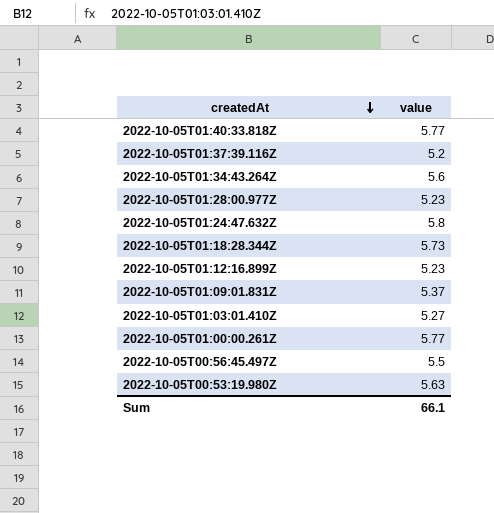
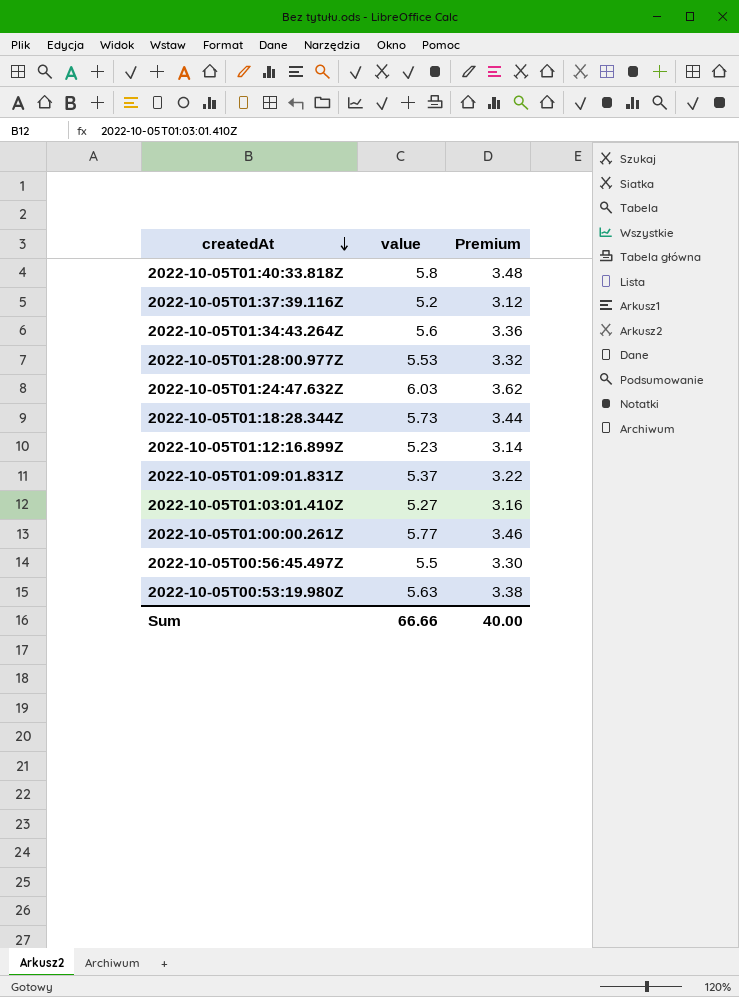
column Premium | formula: none -> [value] * 0.6
2022-10-05T01:40:33.818Z | value: 5.77 -> 5.8
2022-10-05T01:28:00.977Z | value: 5.23 -> 5.53
2022-10-05T01:24:47.632Z | value: 5.8 -> 6.03
Sum | value: 66.1 -> 66.66

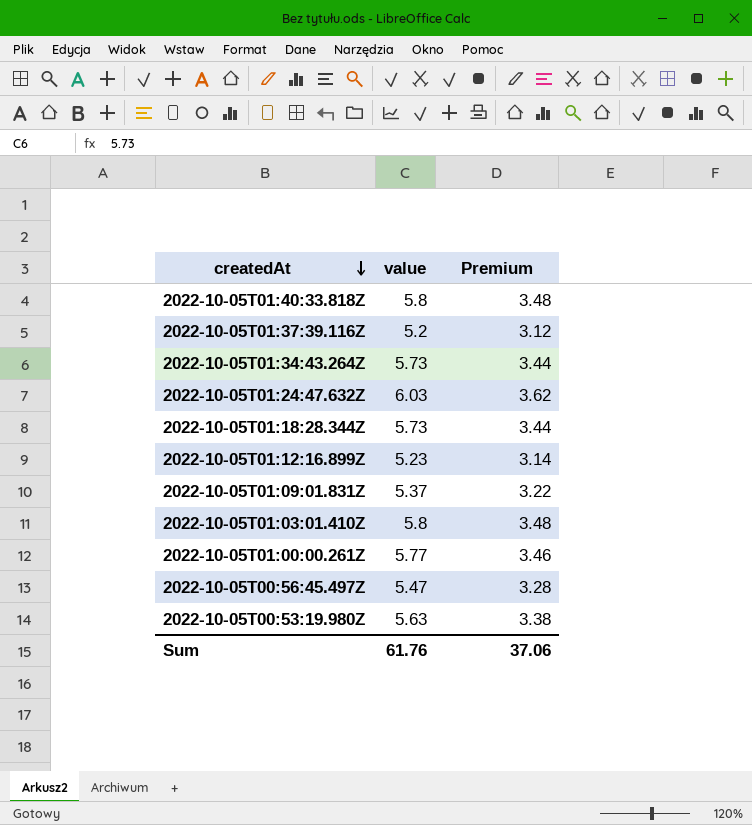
row 2022-10-05T01:28:00.977Z: 5.53 | 3.32 -> none
2022-10-05T01:34:43.264Z | value: 5.6 -> 5.73
2022-10-05T01:34:43.264Z | Premium: 3.36 -> 3.44
2022-10-05T01:03:01.410Z | value: 5.27 -> 5.8
2022-10-05T01:03:01.410Z | Premium: 3.16 -> 3.48
2022-10-05T00:56:45.497Z | value: 5.5 -> 5.47
2022-10-05T00:56:45.497Z | Premium: 3.30 -> 3.28
Sum | value: 66.66 -> 61.76
Sum | Premium: 40.00 -> 37.06

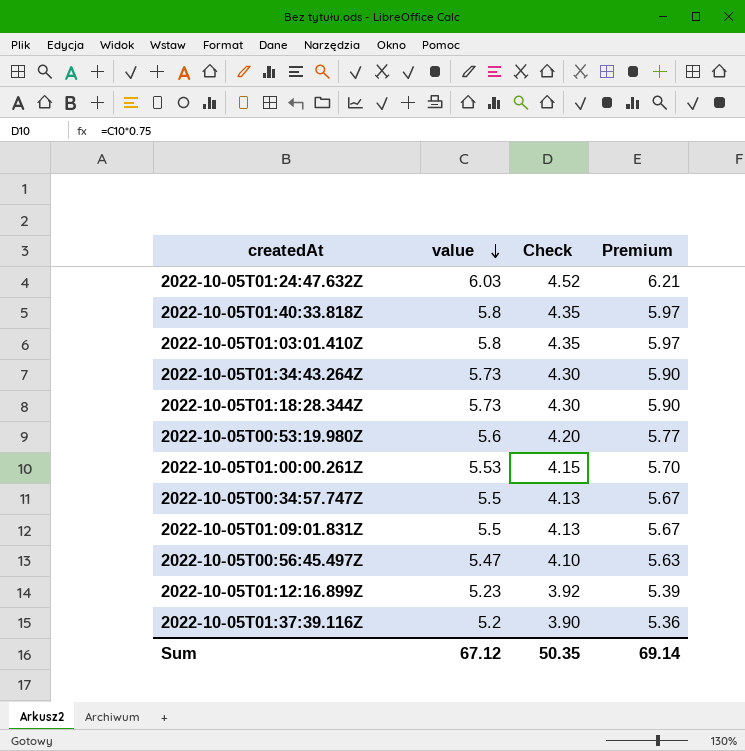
row order: createdAt descending -> value descending
column Check | formula: none -> [value] * 0.75
column Premium | formula: [value] * 0.6 -> [value] * 1.03
2022-10-05T00:53:19.980Z | value: 5.63 -> 5.6
2022-10-05T01:00:00.261Z | value: 5.77 -> 5.53
row 2022-10-05T00:34:57.747Z: none -> 5.5 | 4.13 | 5.67
2022-10-05T01:09:01.831Z | value: 5.37 -> 5.5
Sum | value: 61.76 -> 67.12
Sum | Premium: 37.06 -> 69.14

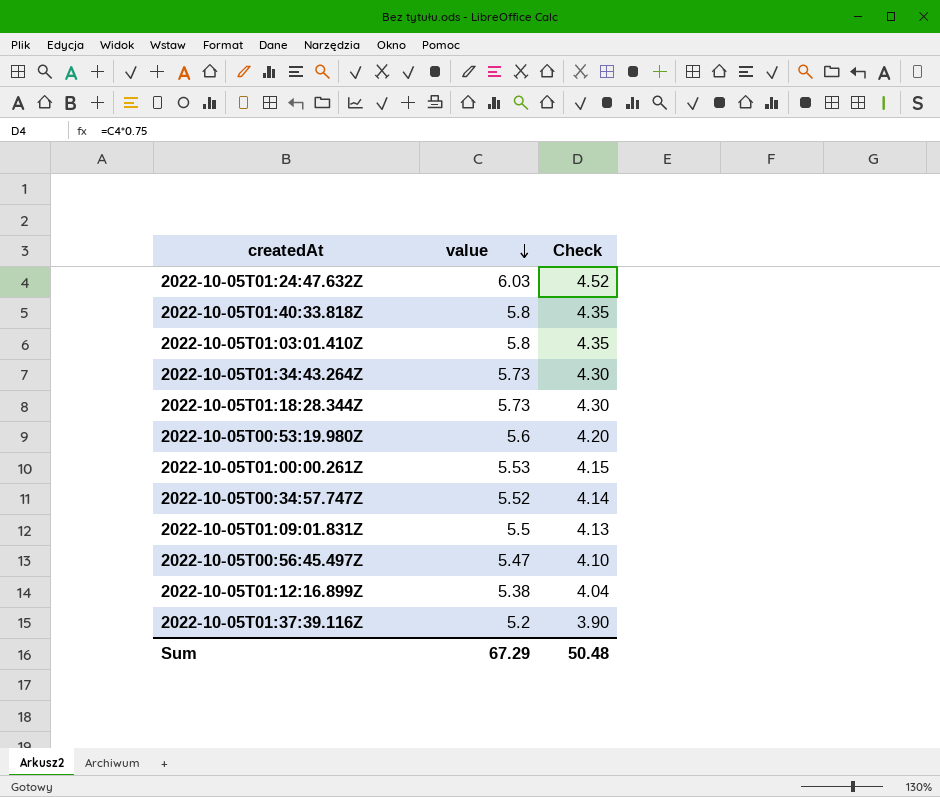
column Premium | formula: [value] * 1.03 -> none
2022-10-05T00:34:57.747Z | value: 5.5 -> 5.52
2022-10-05T00:34:57.747Z | Check: 4.13 -> 4.14
2022-10-05T01:12:16.899Z | value: 5.23 -> 5.38
2022-10-05T01:12:16.899Z | Check: 3.92 -> 4.04
Sum | value: 67.12 -> 67.29
Sum | Check: 50.35 -> 50.48

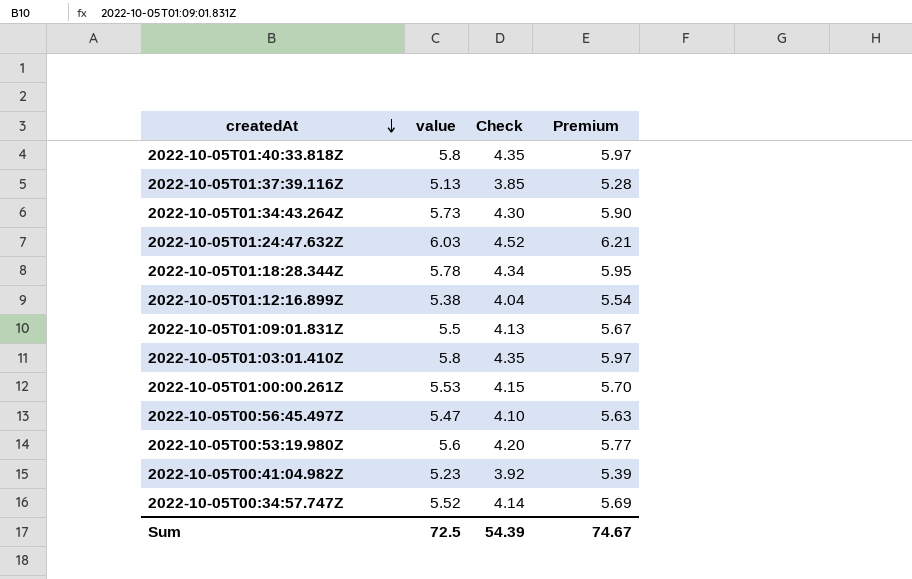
row order: value descending -> createdAt descending
column Premium | formula: none -> [value] * 1.03
2022-10-05T01:37:39.116Z | value: 5.2 -> 5.13
2022-10-05T01:37:39.116Z | Check: 3.90 -> 3.85
2022-10-05T01:18:28.344Z | value: 5.73 -> 5.78
2022-10-05T01:18:28.344Z | Check: 4.30 -> 4.34
row 2022-10-05T00:41:04.982Z: none -> 5.23 | 3.92 | 5.39
Sum | value: 67.29 -> 72.5
Sum | Check: 50.48 -> 54.39

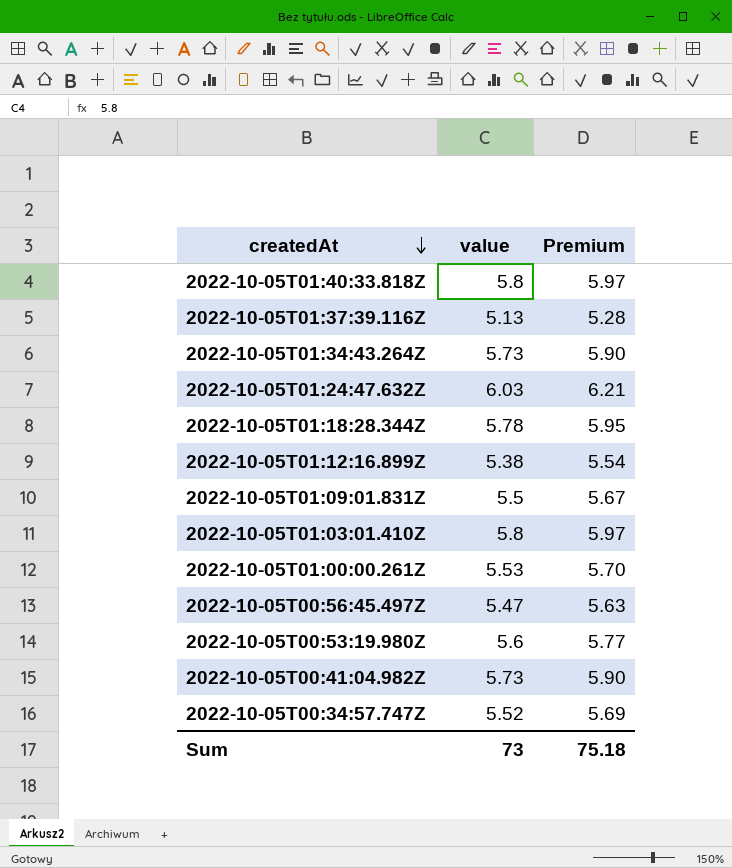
column Check | formula: [value] * 0.75 -> none
2022-10-05T00:41:04.982Z | value: 5.23 -> 5.73
2022-10-05T00:41:04.982Z | Premium: 5.39 -> 5.90
Sum | value: 72.5 -> 73
Sum | Premium: 74.67 -> 75.18

